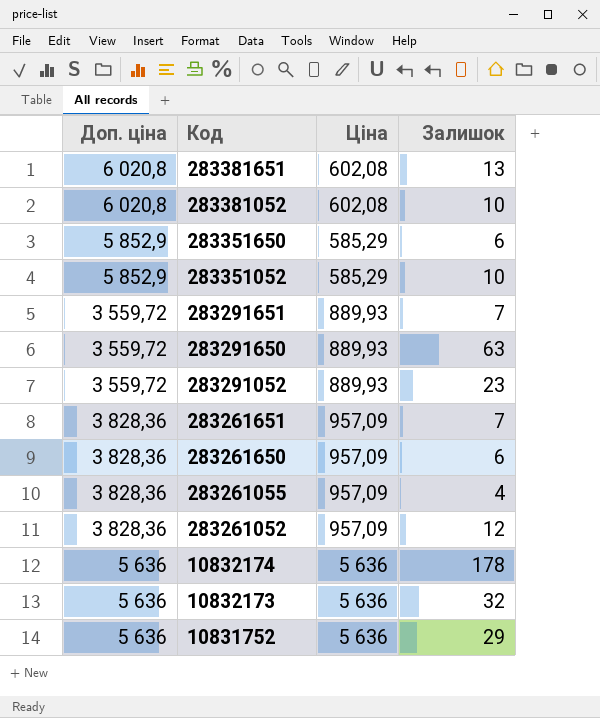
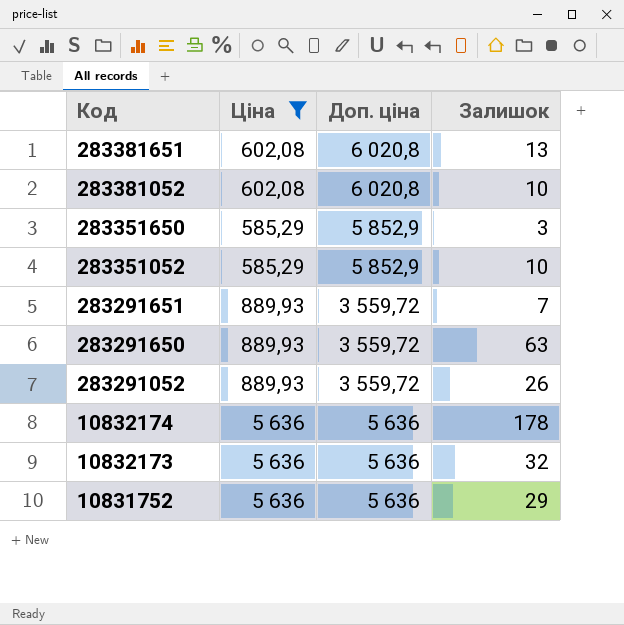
filter: none -> Ціна != 957,09
column Доп. ціна | position: 1 -> 3
283351650 | Залишок: 6 -> 3
283291052 | Залишок: 23 -> 26

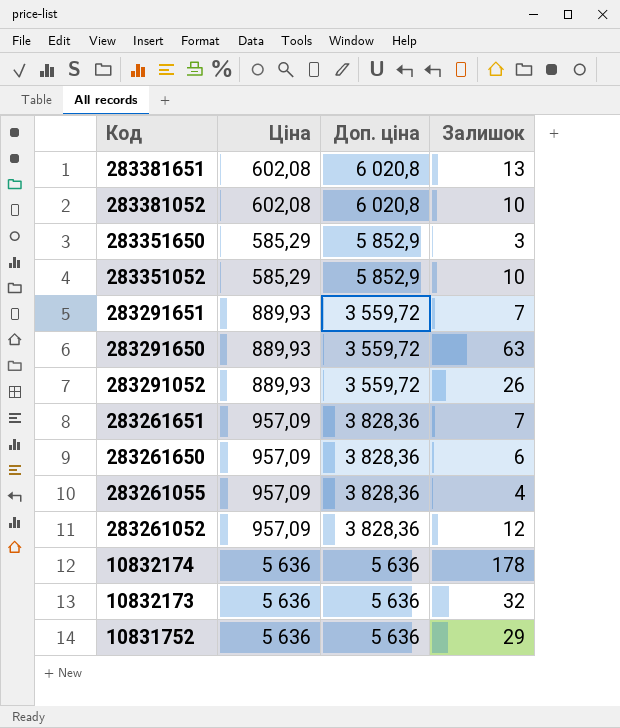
filter: Ціна != 957,09 -> none

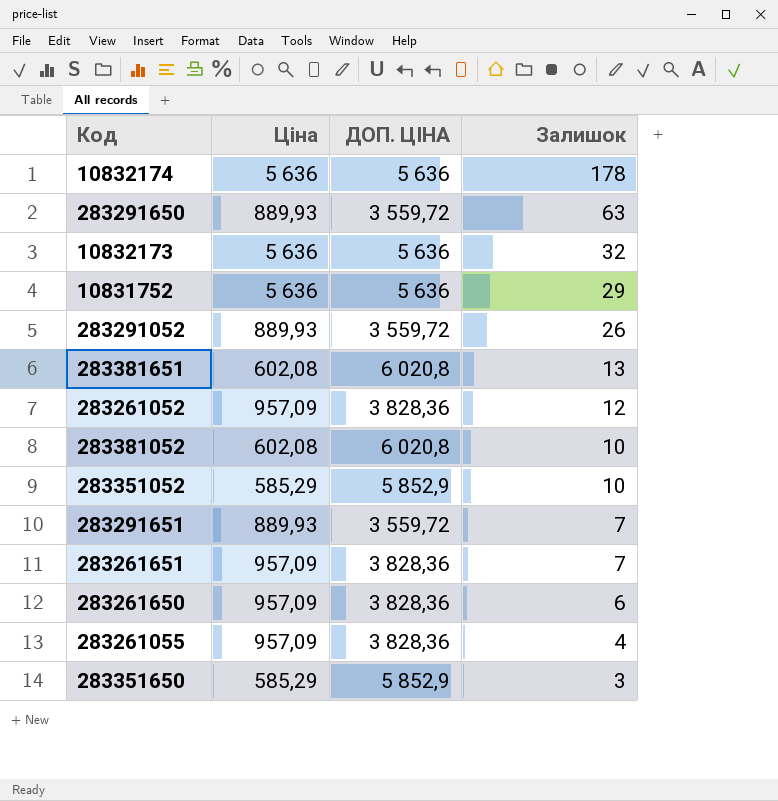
row order: Код descending -> Залишок descending
column name: Доп. ціна -> ДОП. ЦІНА

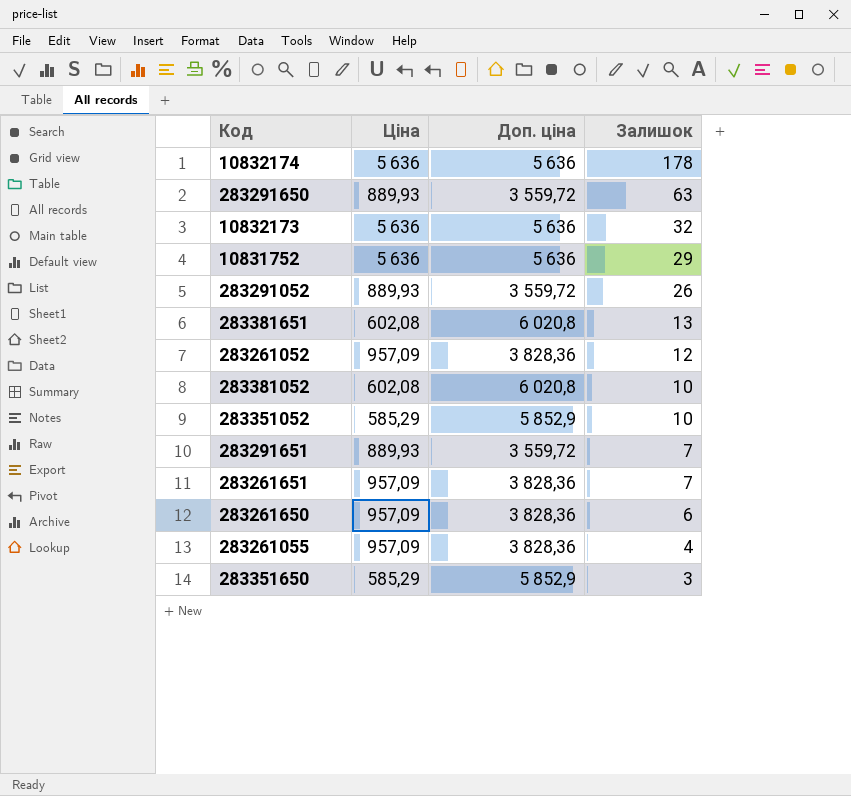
column name: ДОП. ЦІНА -> Доп. ціна

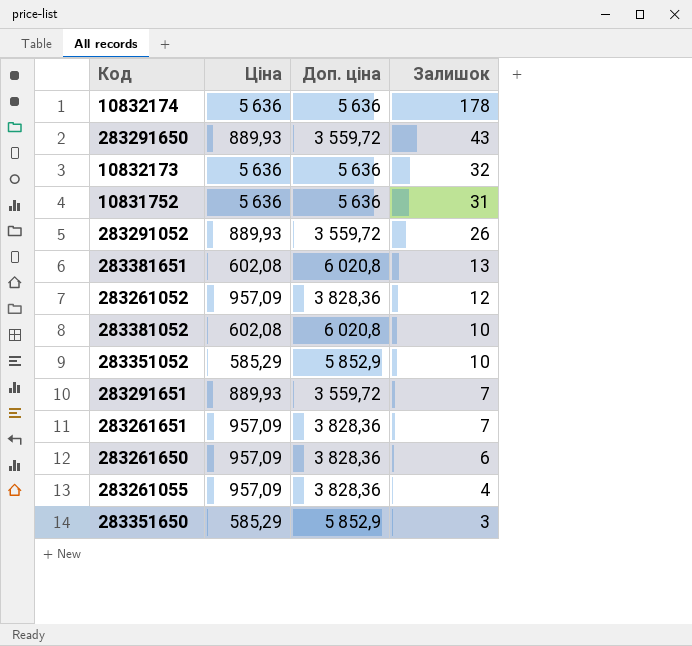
283291650 | Залишок: 63 -> 43
10831752 | Залишок: 29 -> 31

